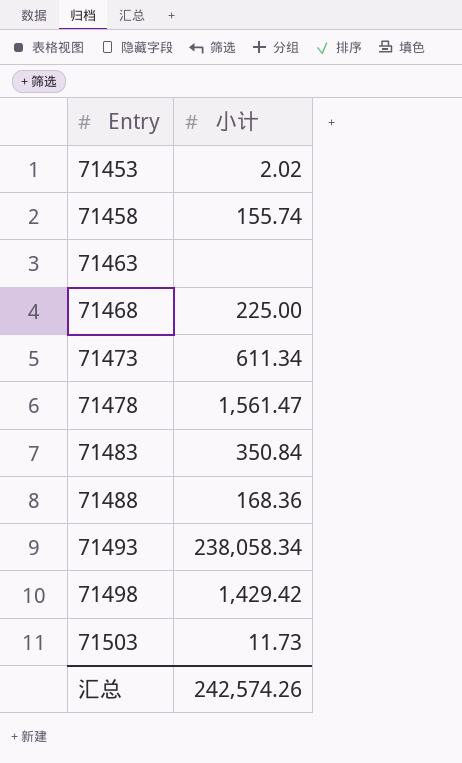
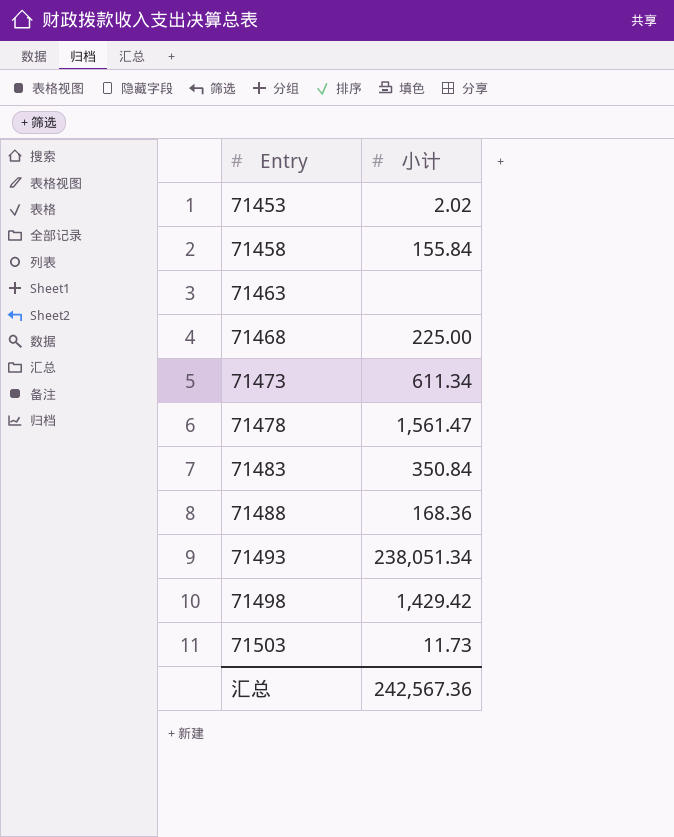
71458 | 小计: 155.74 -> 155.84
71493 | 小计: 238,058.34 -> 238,051.34
汇总 | 小计: 242,574.26 -> 242,567.36

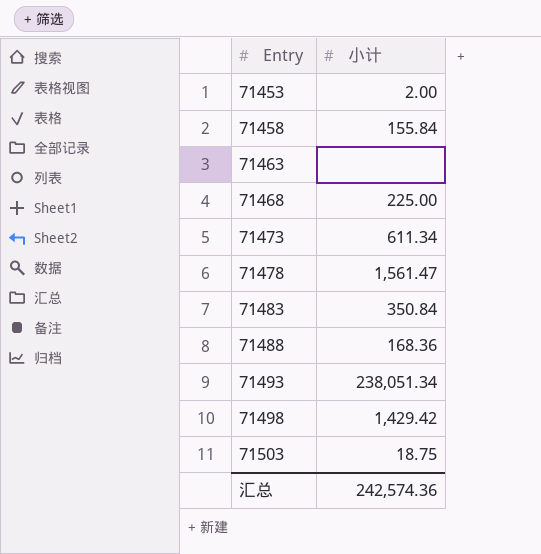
71453 | 小计: 2.02 -> 2.00
71503 | 小计: 11.73 -> 18.75
汇总 | 小计: 242,567.36 -> 242,574.36

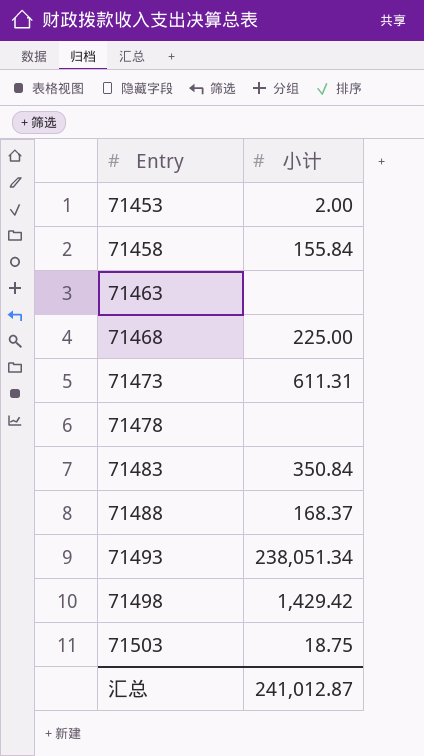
71473 | 小计: 611.34 -> 611.31
71478 | 小计: 1,561.47 -> none
71488 | 小计: 168.36 -> 168.37
汇总 | 小计: 242,574.36 -> 241,012.87

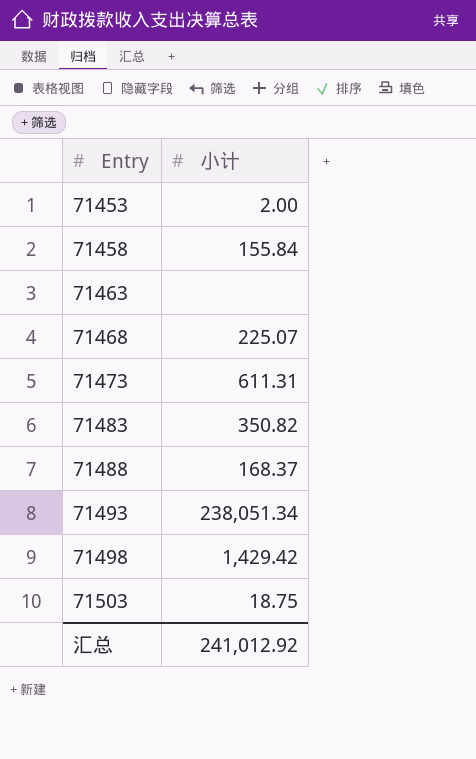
row 71478: none -> none
71468 | 小计: 225.00 -> 225.07
71483 | 小计: 350.84 -> 350.82
汇总 | 小计: 241,012.87 -> 241,012.92

